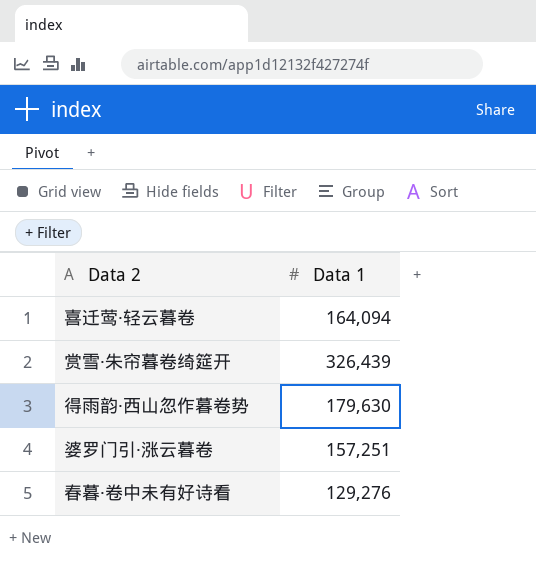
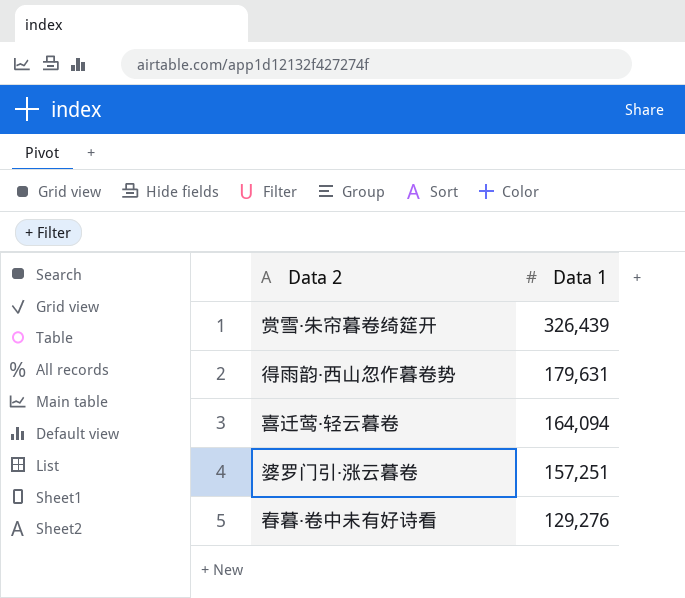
row order: none -> Data 1 descending
得雨韵·西山忽作暮卷势 | Data 1: 179,630 -> 179,631

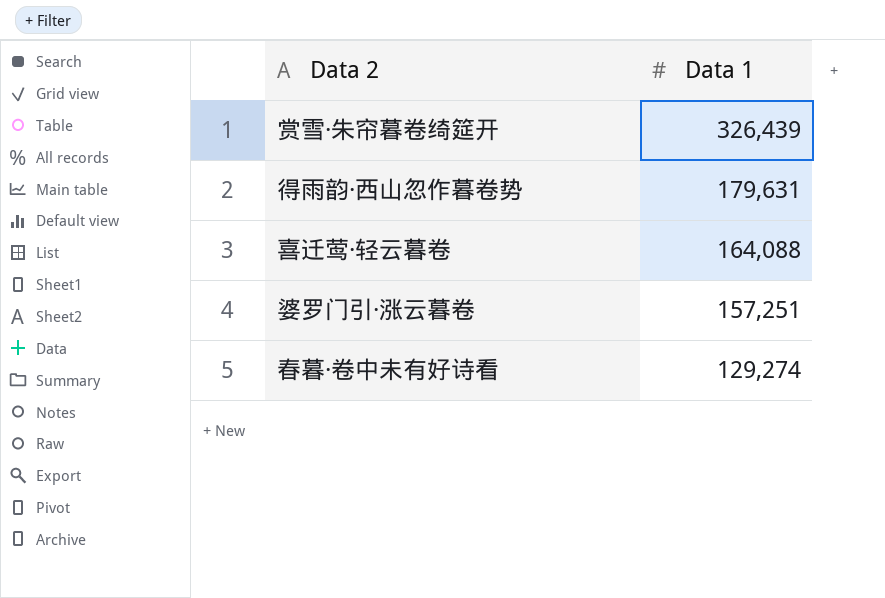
喜迁莺·轻云暮卷 | Data 1: 164,094 -> 164,088
春暮·卷中未有好诗看 | Data 1: 129,276 -> 129,274

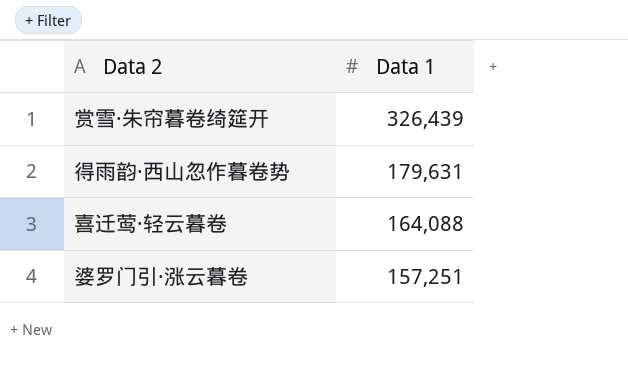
row 春暮·卷中未有好诗看: 129,274 -> none

